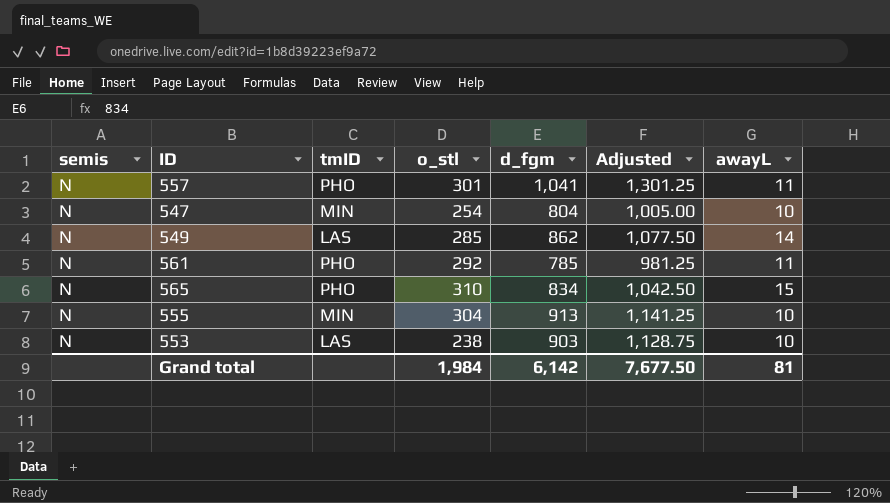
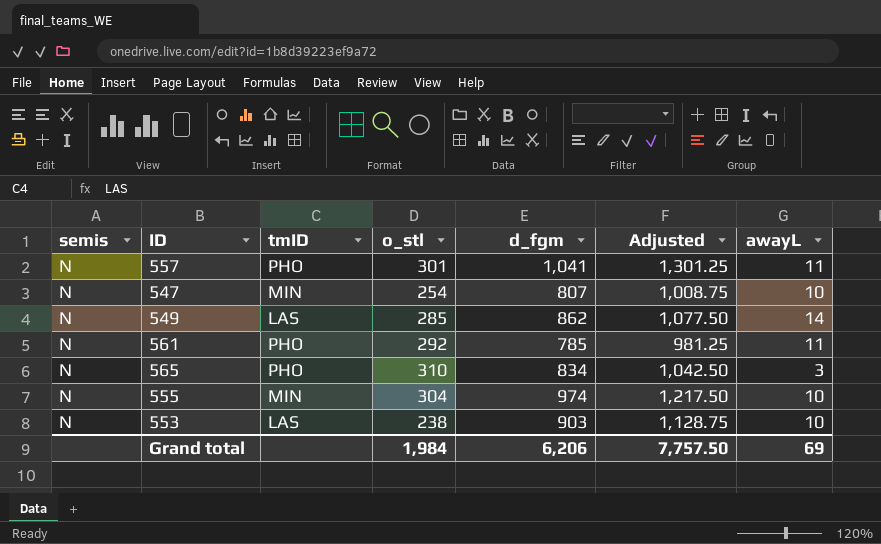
547 | d_fgm: 804 -> 807
547 | Adjusted: 1,005.00 -> 1,008.75
565 | awayL: 15 -> 3
555 | d_fgm: 913 -> 974
555 | Adjusted: 1,141.25 -> 1,217.50
Grand total | d_fgm: 6,142 -> 6,206
Grand total | Adjusted: 7,677.50 -> 7,757.50
Grand total | awayL: 81 -> 69

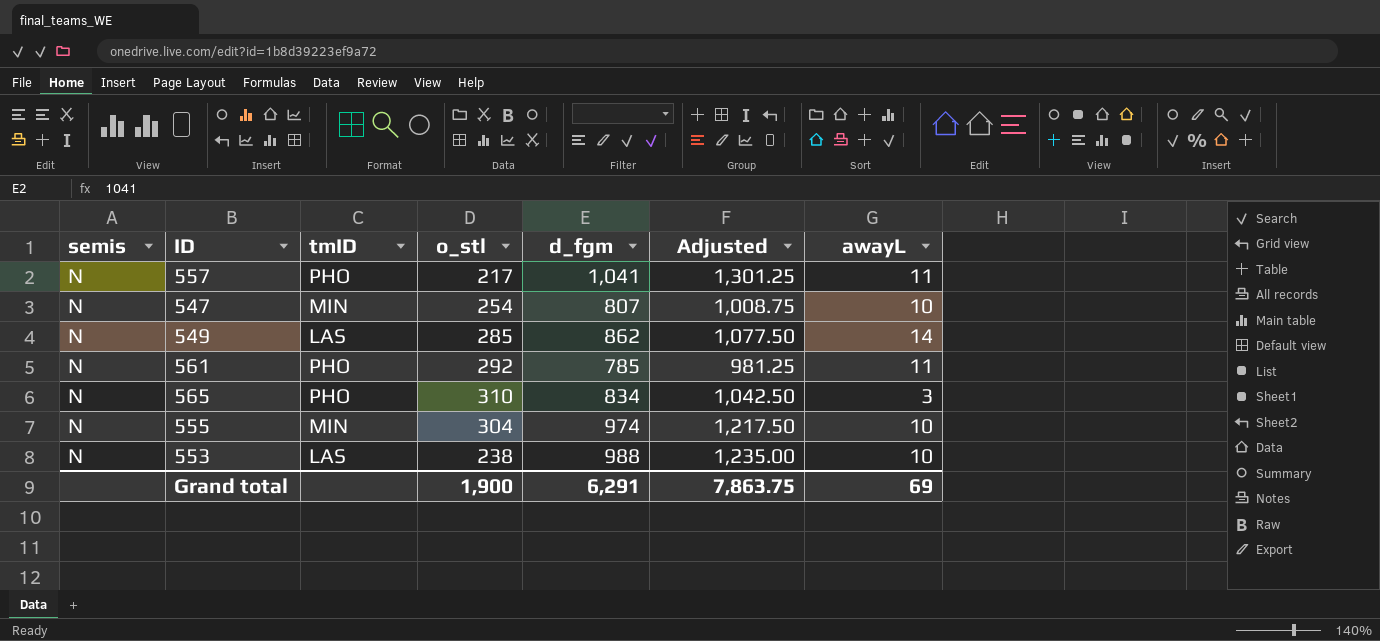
557 | o_stl: 301 -> 217
553 | d_fgm: 903 -> 988
553 | Adjusted: 1,128.75 -> 1,235.00
Grand total | o_stl: 1,984 -> 1,900
Grand total | d_fgm: 6,206 -> 6,291
Grand total | Adjusted: 7,757.50 -> 7,863.75

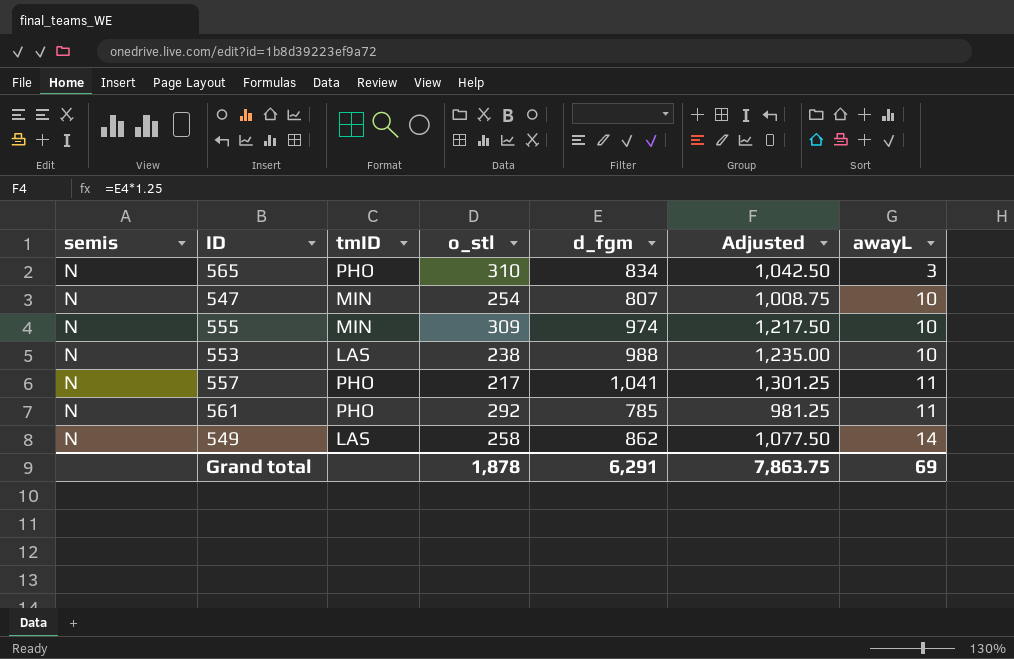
row order: none -> awayL ascending
555 | o_stl: 304 -> 309
549 | o_stl: 285 -> 258
Grand total | o_stl: 1,900 -> 1,878

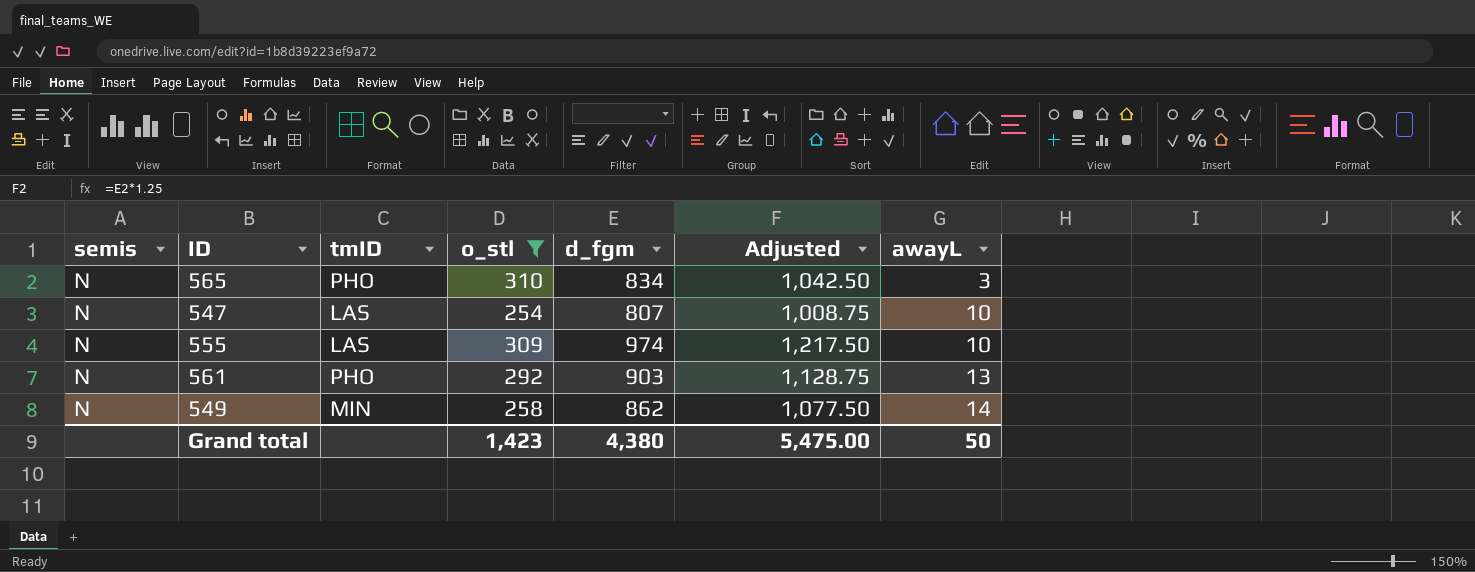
filter: none -> o_stl >= 254
547 | tmID: MIN -> LAS
555 | tmID: MIN -> LAS
561 | d_fgm: 785 -> 903
561 | Adjusted: 981.25 -> 1,128.75
561 | awayL: 11 -> 13
549 | tmID: LAS -> MIN
Grand total | o_stl: 1,878 -> 1,423
Grand total | d_fgm: 6,291 -> 4,380
Grand total | Adjusted: 7,863.75 -> 5,475.00
Grand total | awayL: 69 -> 50

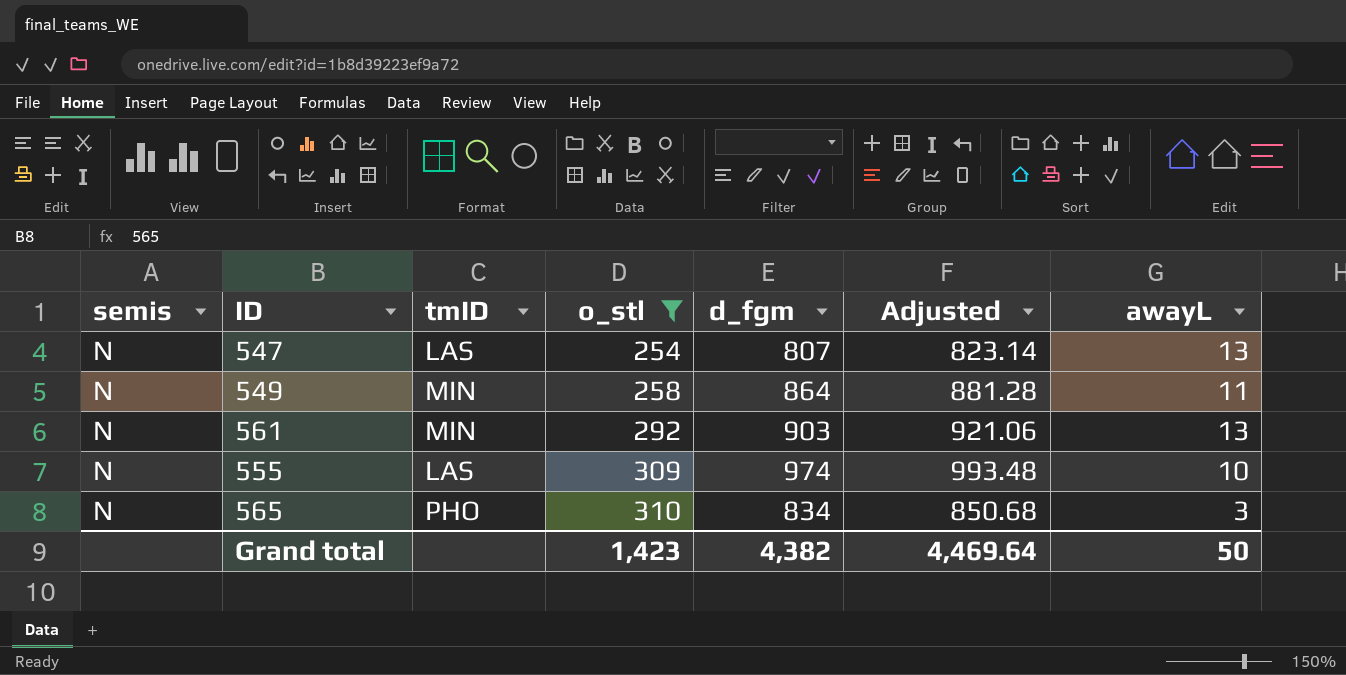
row order: awayL ascending -> o_stl ascending
column Adjusted | formula: [d_fgm] * 1.25 -> [d_fgm] * 1.02
547 | awayL: 10 -> 13
549 | d_fgm: 862 -> 864
549 | awayL: 14 -> 11
561 | tmID: PHO -> MIN
Grand total | d_fgm: 4,380 -> 4,382
Grand total | Adjusted: 5,475.00 -> 4,469.64

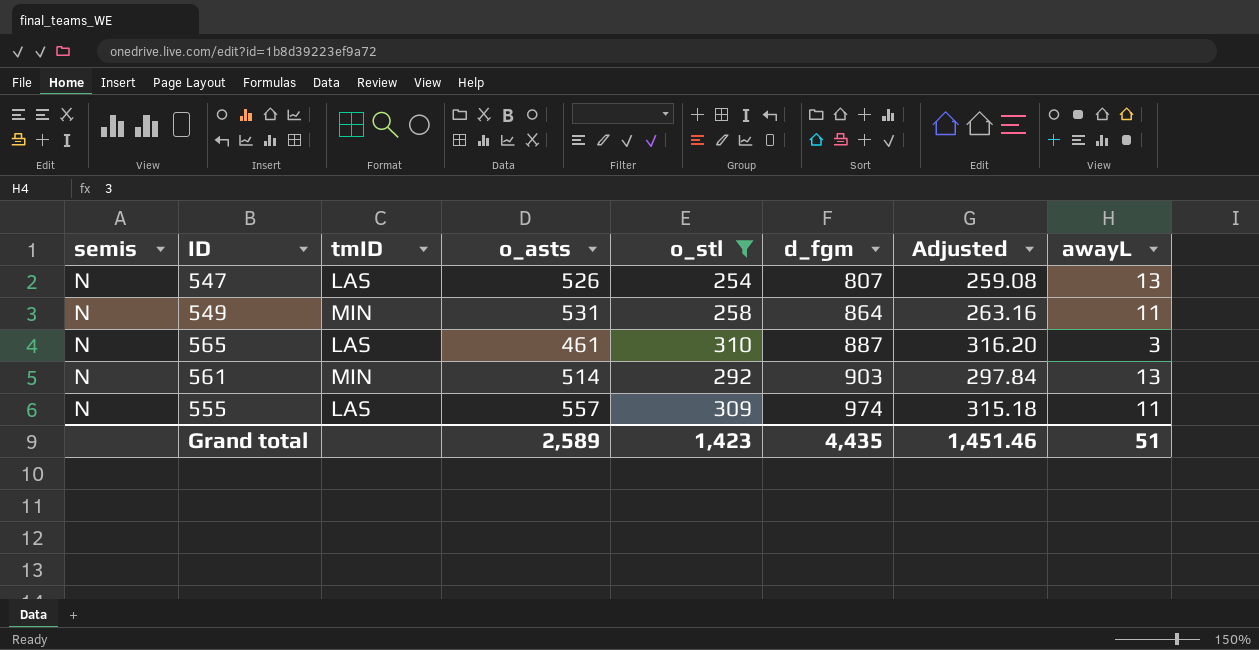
row order: o_stl ascending -> d_fgm ascending
column o_asts | position: none -> 4
column Adjusted | formula: [d_fgm] * 1.02 -> [o_stl] * 1.02
565 | tmID: PHO -> LAS
565 | d_fgm: 834 -> 887
555 | awayL: 10 -> 11
Grand total | d_fgm: 4,382 -> 4,435
Grand total | Adjusted: 4,469.64 -> 1,451.46
Grand total | awayL: 50 -> 51

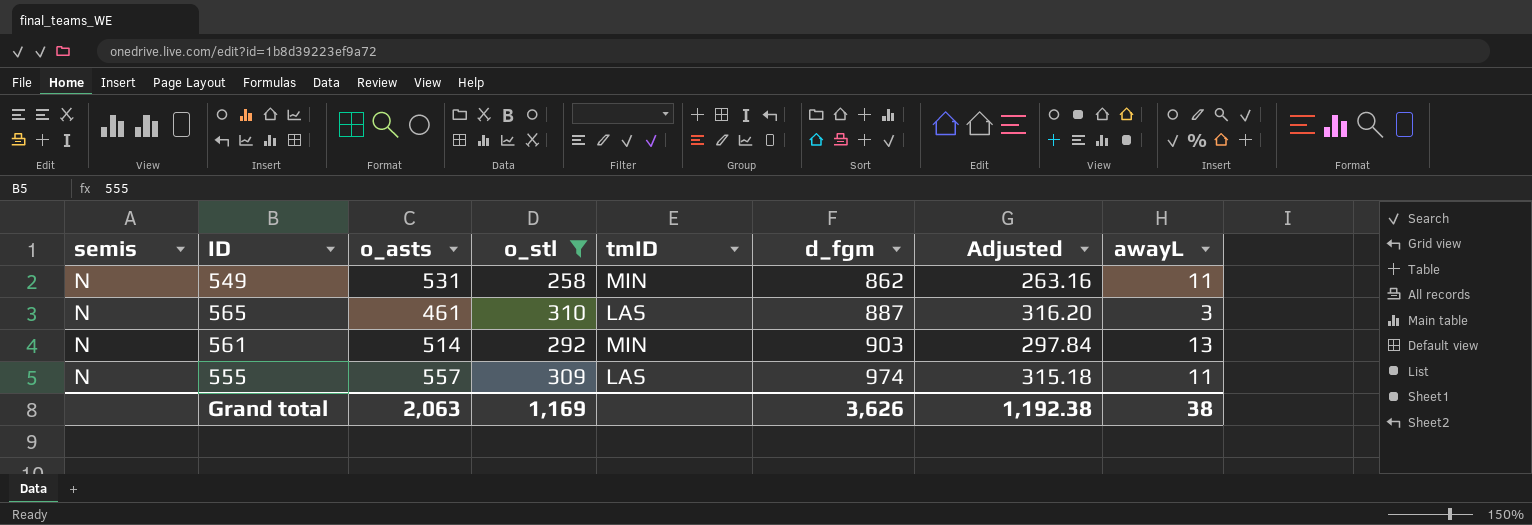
column tmID | position: 3 -> 5
row 547: N | LAS | 526 | 254 | 807 | 259.08 | 13 -> none
549 | d_fgm: 864 -> 862
Grand total | o_asts: 2,589 -> 2,063
Grand total | o_stl: 1,423 -> 1,169
Grand total | d_fgm: 4,435 -> 3,626
Grand total | Adjusted: 1,451.46 -> 1,192.38
Grand total | awayL: 51 -> 38

